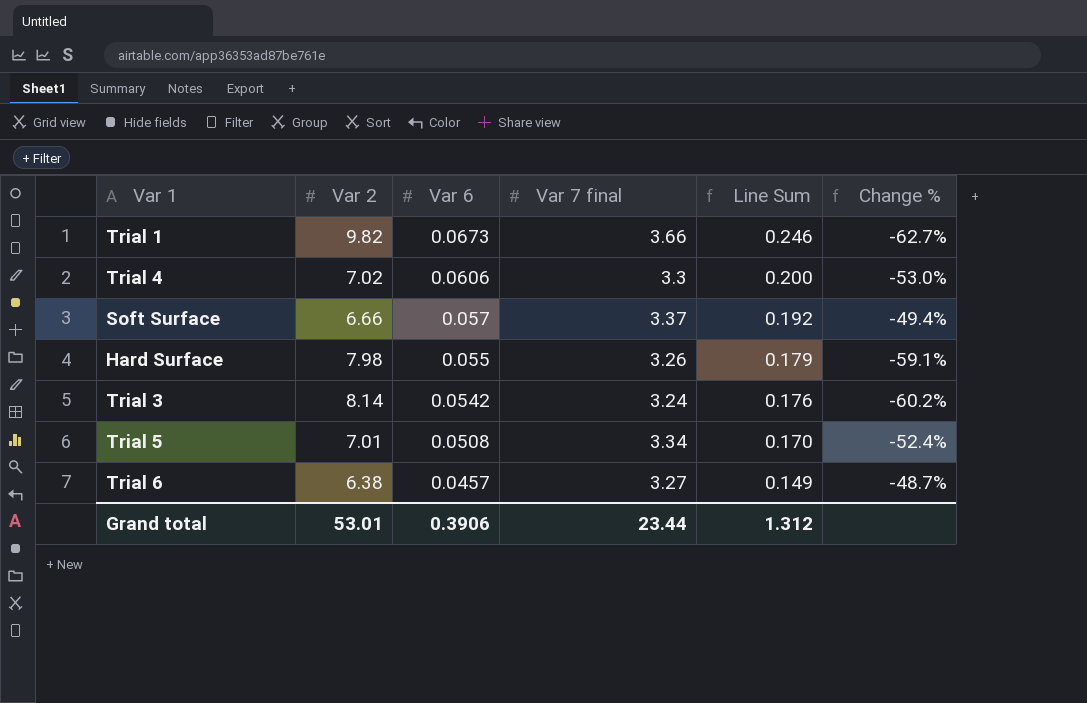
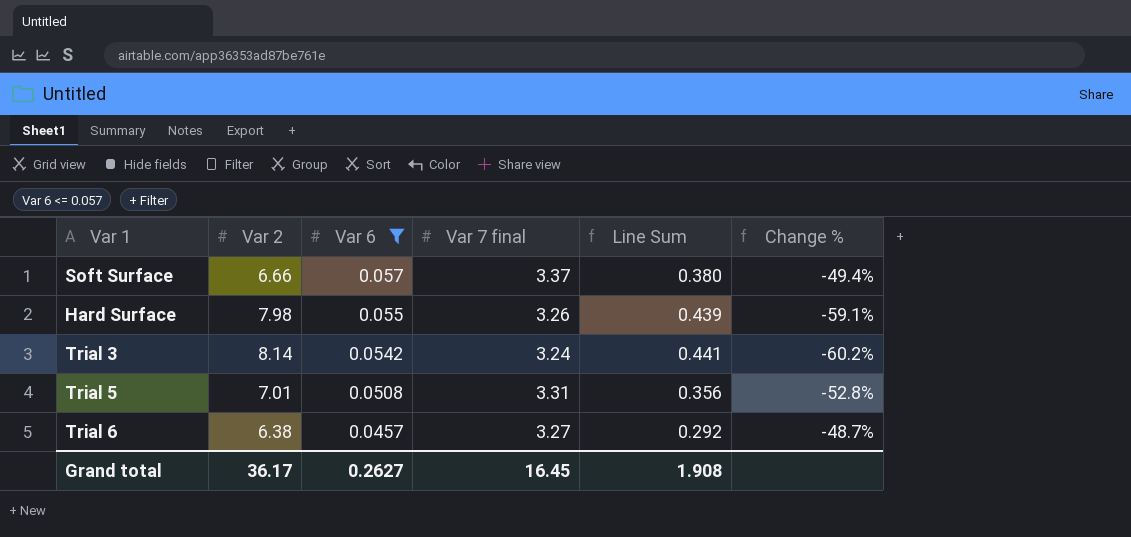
filter: none -> Var 6 <= 0.057
column Line Sum | formula: [Var 6] * [Var 7 final] -> [Var 2] * [Var 6]
Trial 5 | Var 7 final: 3.34 -> 3.31
Trial 5 | Change %: -52.4% -> -52.8%
Grand total | Var 2: 53.01 -> 36.17
Grand total | Var 6: 0.3906 -> 0.2627
Grand total | Var 7 final: 23.44 -> 16.45
Grand total | Line Sum: 1.312 -> 1.908

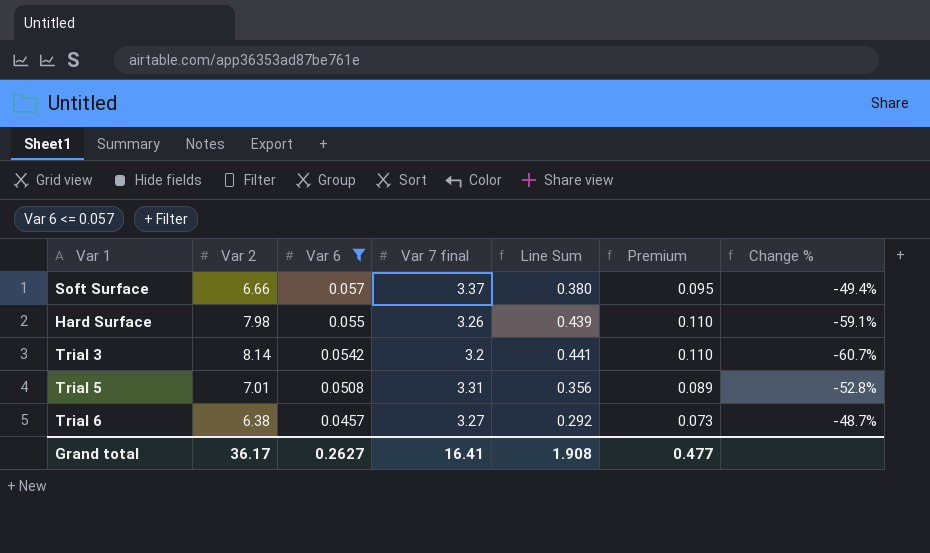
column Premium | formula: none -> [Line Sum] * 0.25
Trial 3 | Var 7 final: 3.24 -> 3.2
Trial 3 | Change %: -60.2% -> -60.7%
Grand total | Var 7 final: 16.45 -> 16.41

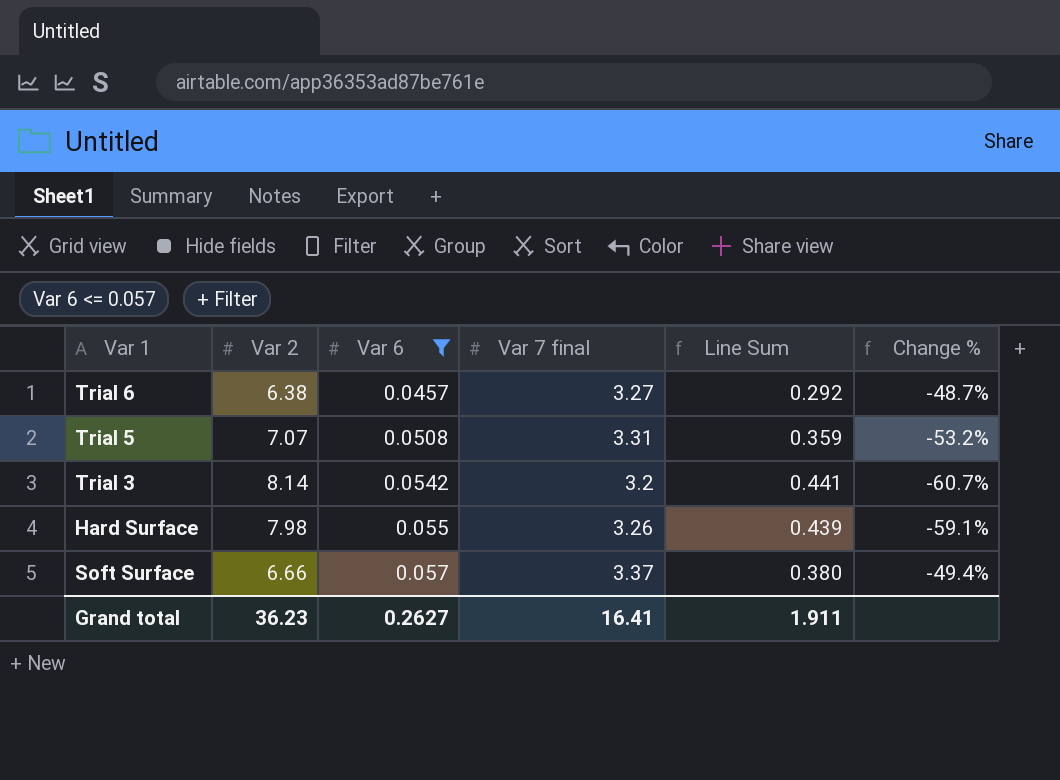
row order: Var 6 descending -> Var 6 ascending
column Premium | formula: [Line Sum] * 0.25 -> none
Trial 5 | Var 2: 7.01 -> 7.07
Trial 5 | Line Sum: 0.356 -> 0.359
Trial 5 | Change %: -52.8% -> -53.2%
Grand total | Var 2: 36.17 -> 36.23
Grand total | Line Sum: 1.908 -> 1.911

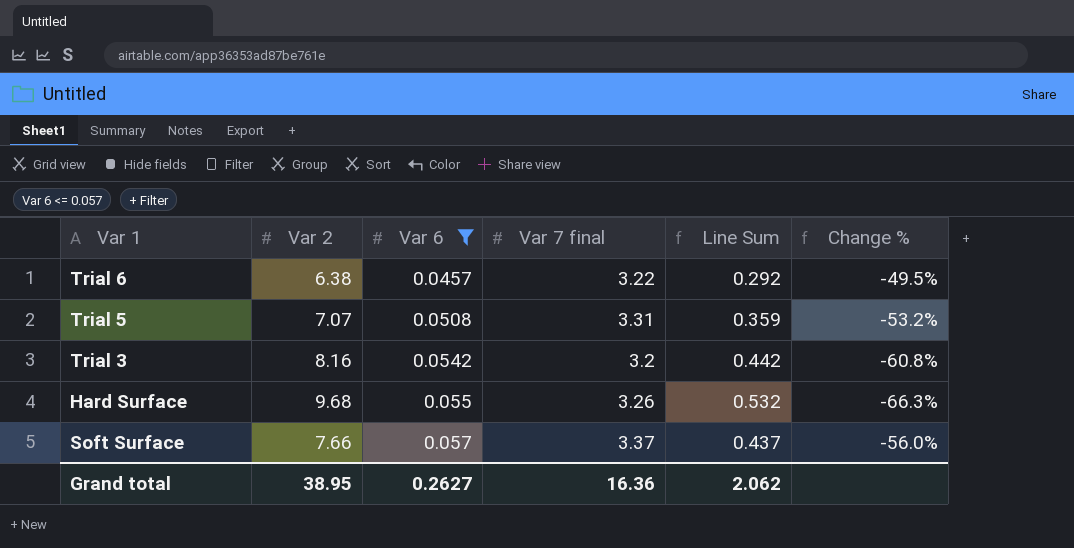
Trial 6 | Var 7 final: 3.27 -> 3.22
Trial 6 | Change %: -48.7% -> -49.5%
Trial 3 | Var 2: 8.14 -> 8.16
Trial 3 | Line Sum: 0.441 -> 0.442
Trial 3 | Change %: -60.7% -> -60.8%
Hard Surface | Var 2: 7.98 -> 9.68
Hard Surface | Line Sum: 0.439 -> 0.532
Hard Surface | Change %: -59.1% -> -66.3%
Soft Surface | Var 2: 6.66 -> 7.66
Soft Surface | Line Sum: 0.380 -> 0.437
Soft Surface | Change %: -49.4% -> -56.0%
Grand total | Var 2: 36.23 -> 38.95
Grand total | Var 7 final: 16.41 -> 16.36
Grand total | Line Sum: 1.911 -> 2.062

